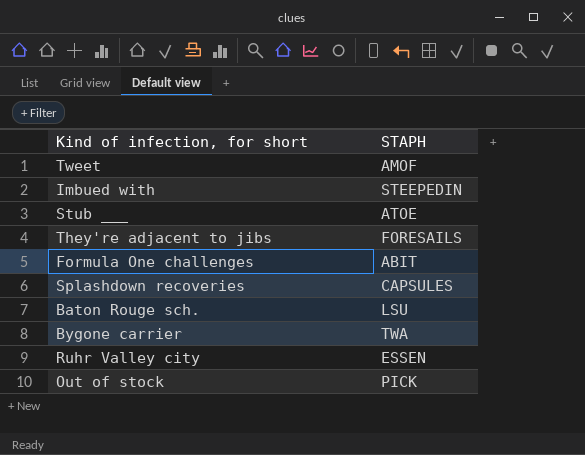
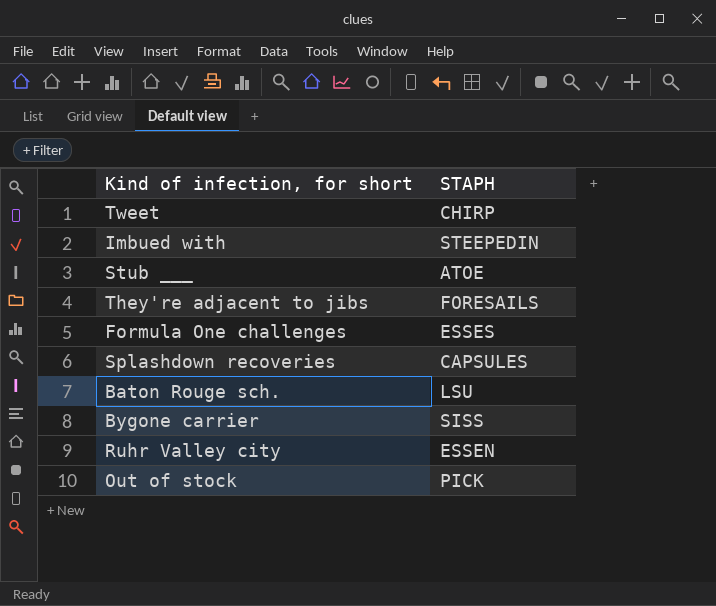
Tweet | STAPH: AMOF -> CHIRP
Formula One challenges | STAPH: ABIT -> ESSES
Bygone carrier | STAPH: TWA -> SISS

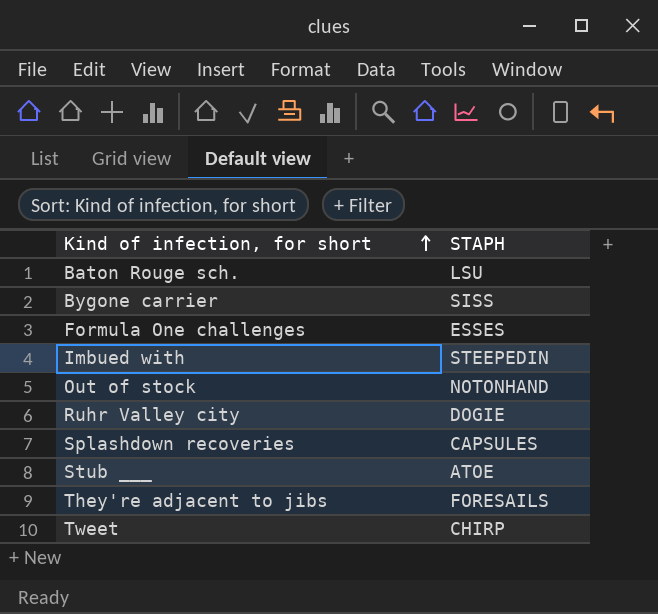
row order: none -> Kind of infection, for short ascending
Out of stock | STAPH: PICK -> NOTONHAND
Ruhr Valley city | STAPH: ESSEN -> DOGIE

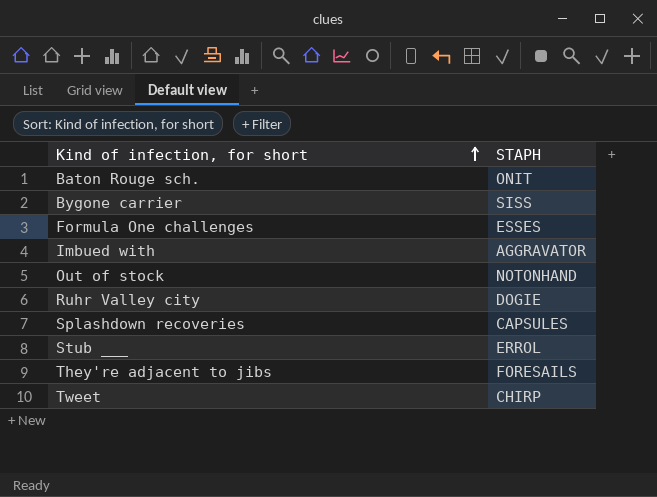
Baton Rouge sch. | STAPH: LSU -> ONIT
Imbued with | STAPH: STEEPEDIN -> AGGRAVATOR
Stub ___ | STAPH: ATOE -> ERROL

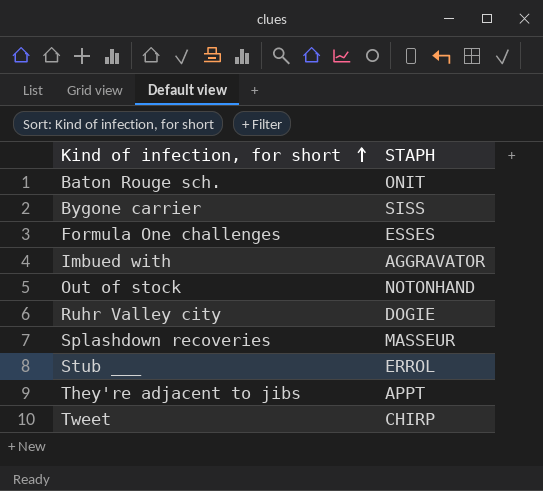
Splashdown recoveries | STAPH: CAPSULES -> MASSEUR
They're adjacent to jibs | STAPH: FORESAILS -> APPT

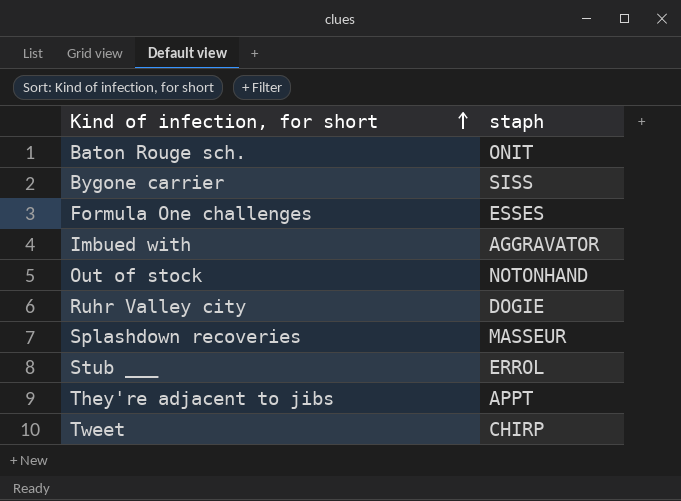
column name: STAPH -> staph

